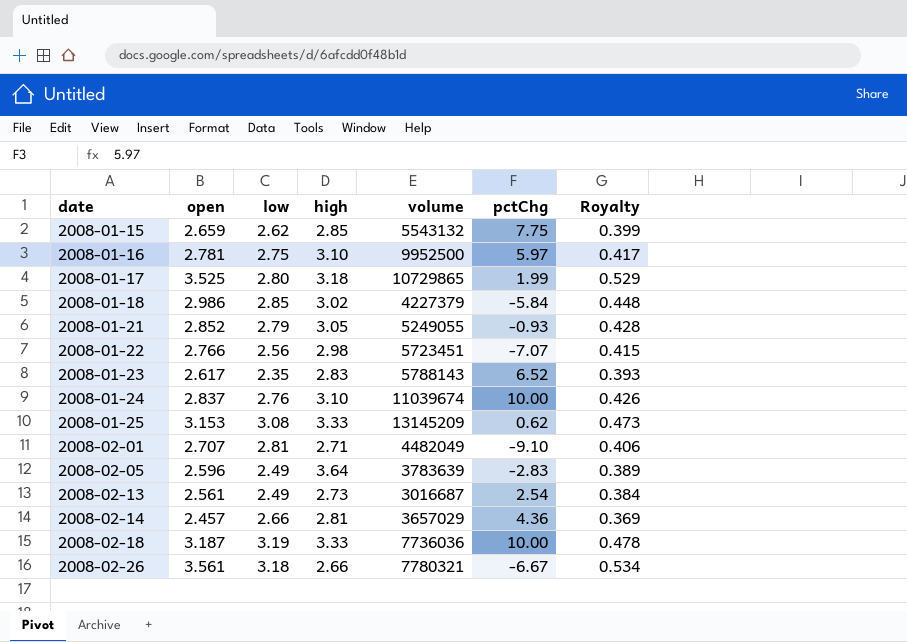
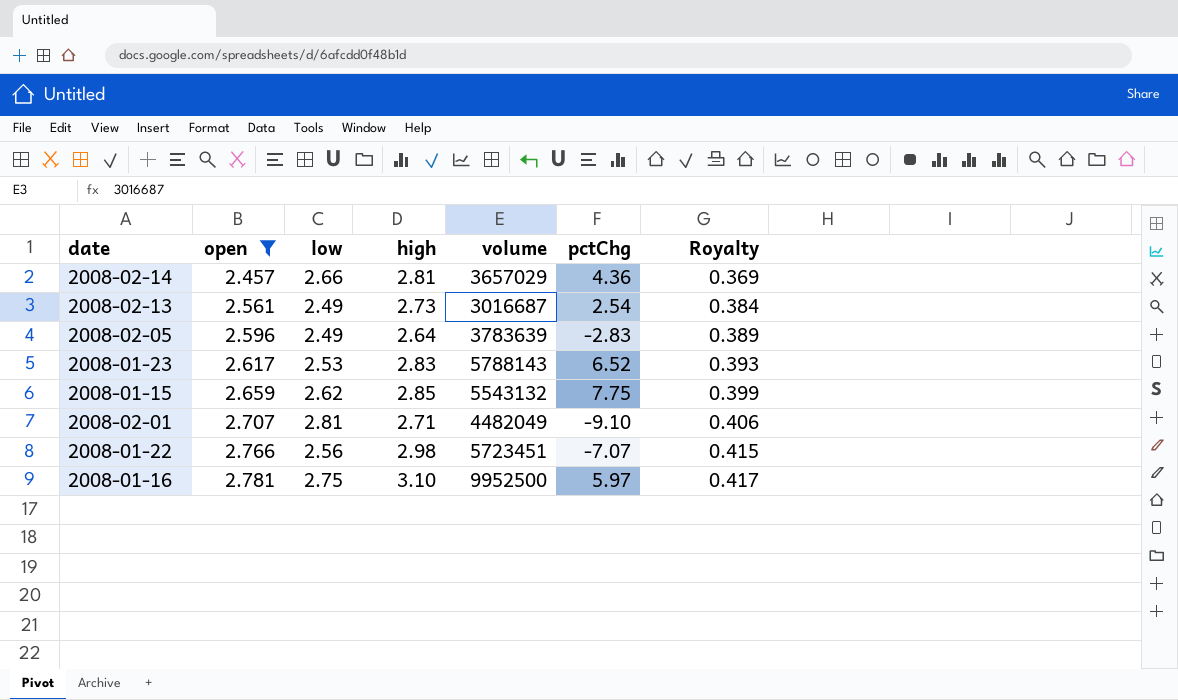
filter: none -> open <= 2.781
row order: date ascending -> open ascending
2008-02-05 | high: 3.64 -> 2.64
2008-01-23 | low: 2.35 -> 2.53

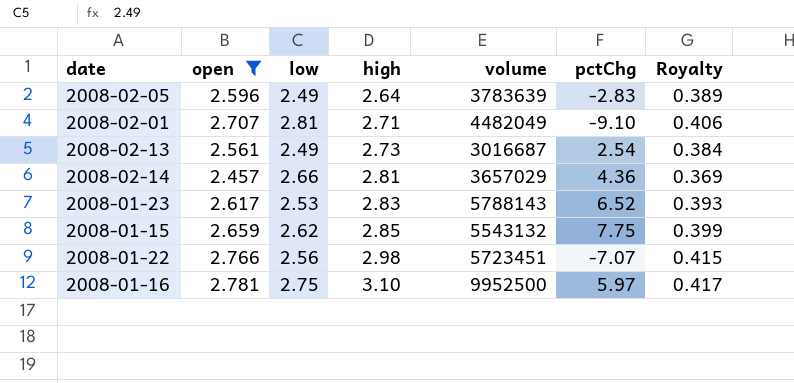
row order: open ascending -> high ascending

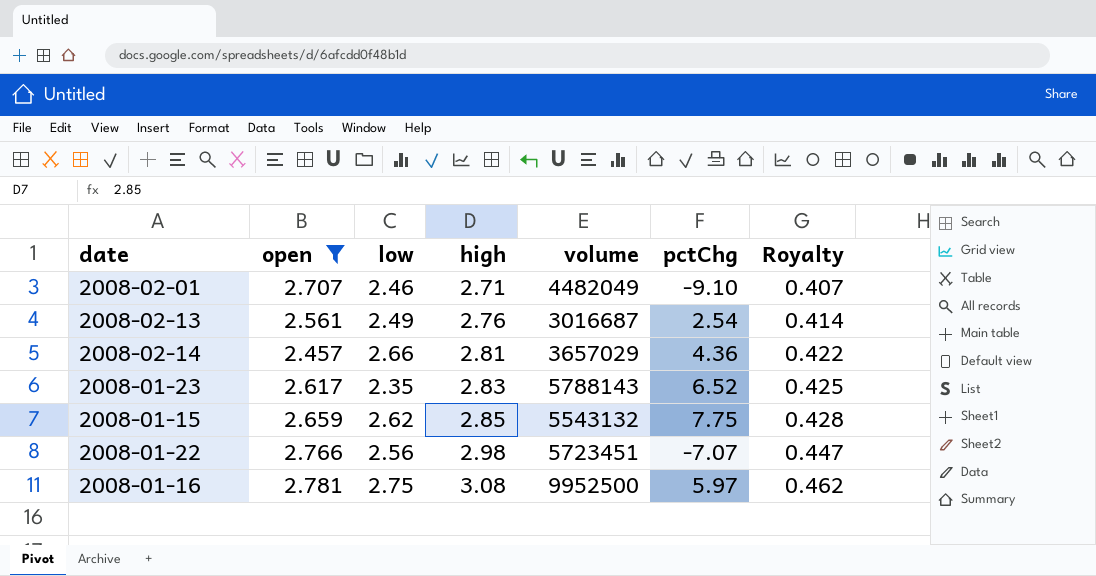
column Royalty | formula: [open] * 0.15 -> [high] * 0.15
row 2008-02-05: 2.596 | 2.49 | 2.64 | 3783639 | -2.83 | 0.389 -> none
2008-02-01 | low: 2.81 -> 2.46
2008-02-13 | high: 2.73 -> 2.76
2008-01-23 | low: 2.53 -> 2.35
2008-01-16 | high: 3.10 -> 3.08

